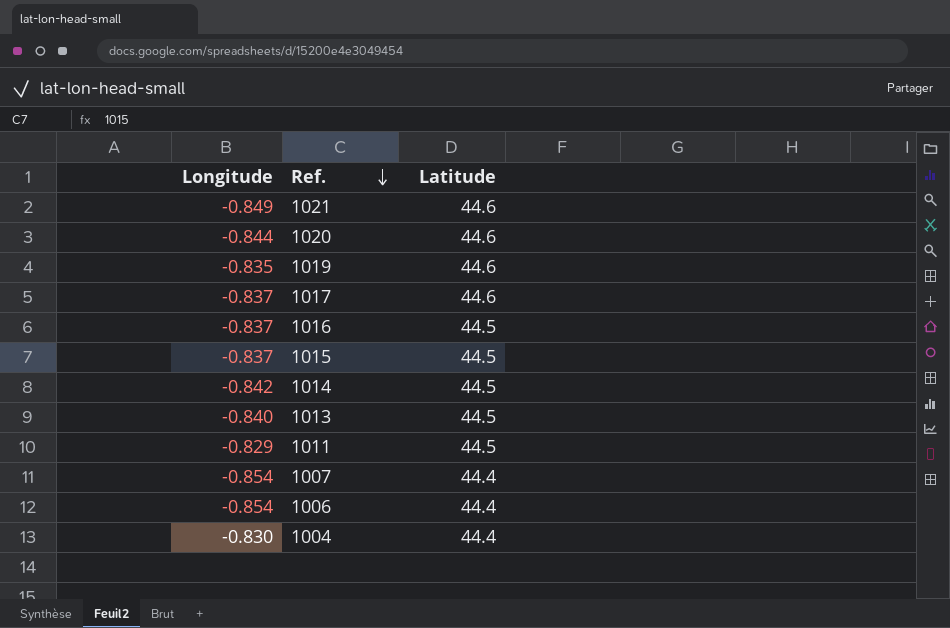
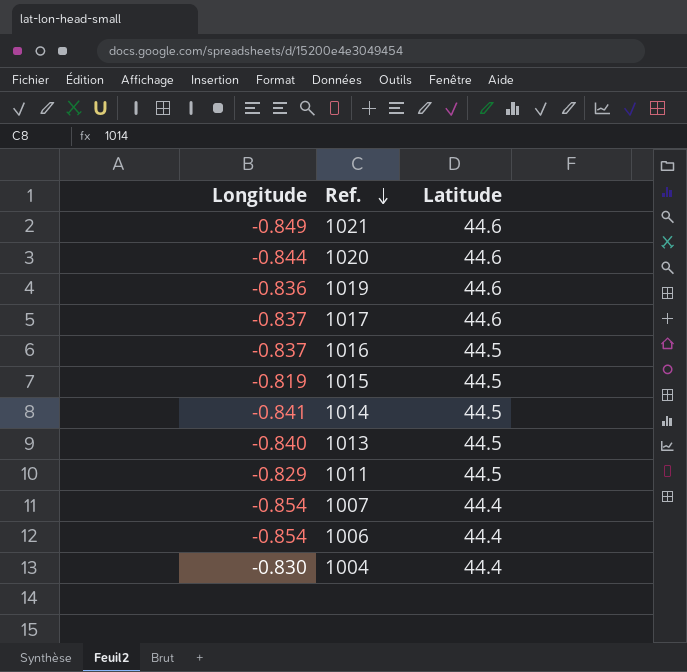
1019 | Longitude: -0.835 -> -0.836
1015 | Longitude: -0.837 -> -0.819
1014 | Longitude: -0.842 -> -0.841

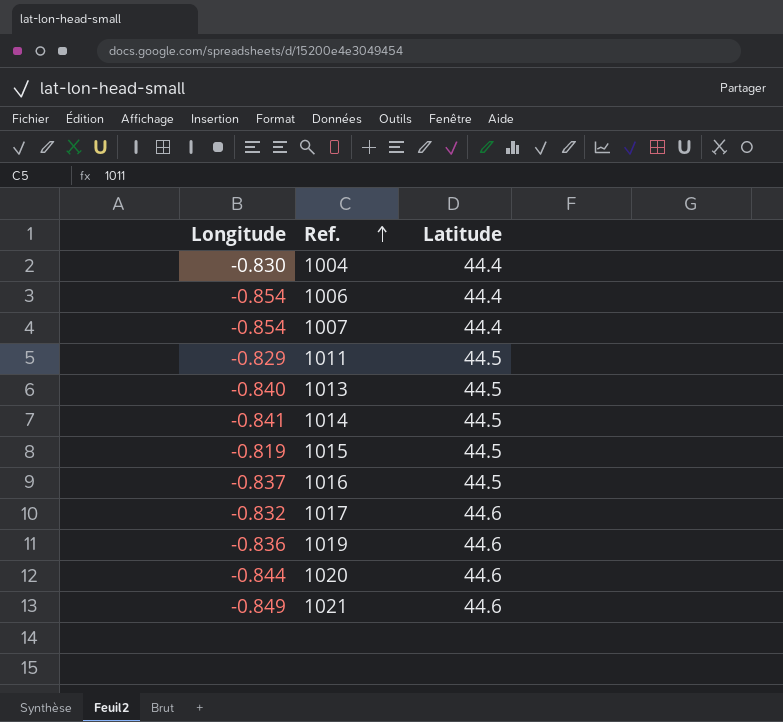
row order: Ref. descending -> Ref. ascending
1017 | Longitude: -0.837 -> -0.832

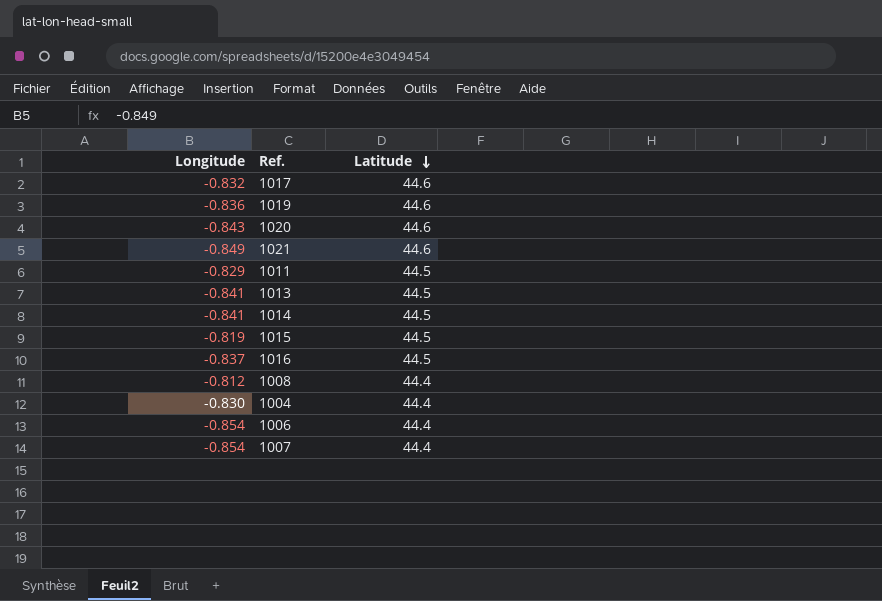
row order: Ref. ascending -> Latitude descending
1020 | Longitude: -0.844 -> -0.843
1013 | Longitude: -0.840 -> -0.841
row 1008: none -> -0.812 | 44.4

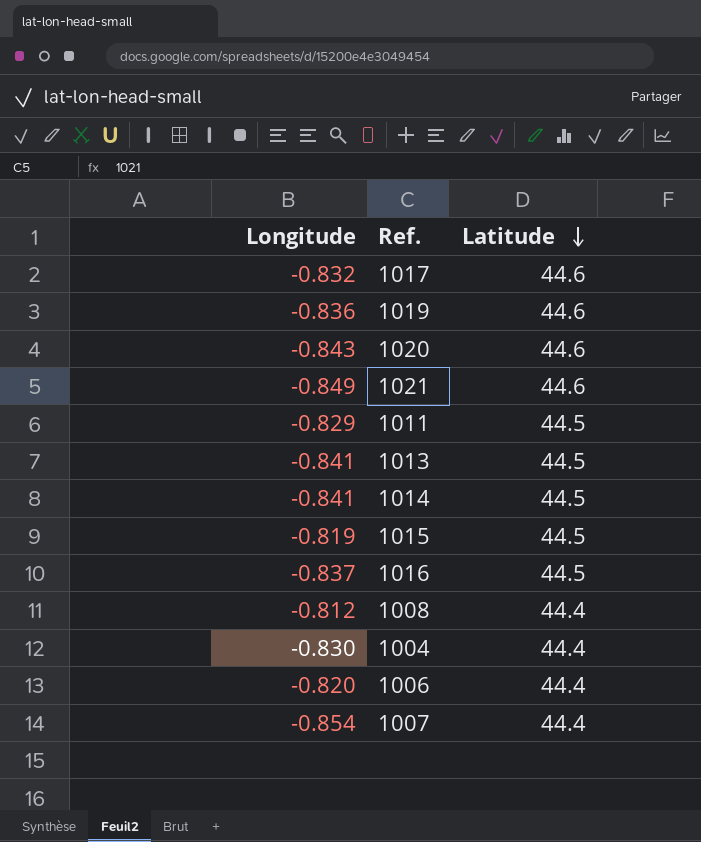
1006 | Longitude: -0.854 -> -0.820

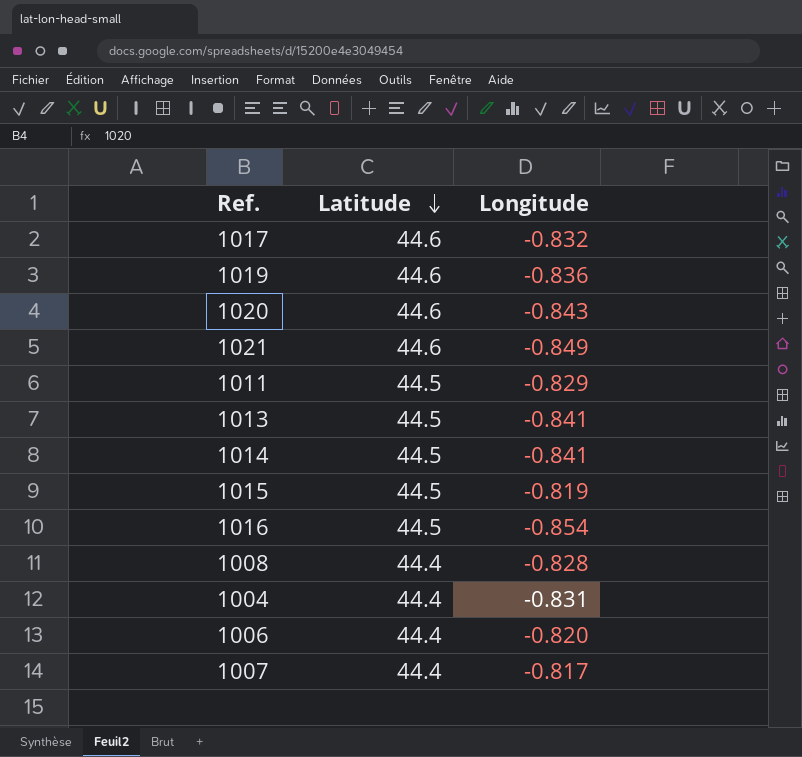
column Longitude | position: 1 -> 3
1016 | Longitude: -0.837 -> -0.854
1008 | Longitude: -0.812 -> -0.828
1004 | Longitude: -0.830 -> -0.831
1007 | Longitude: -0.854 -> -0.817

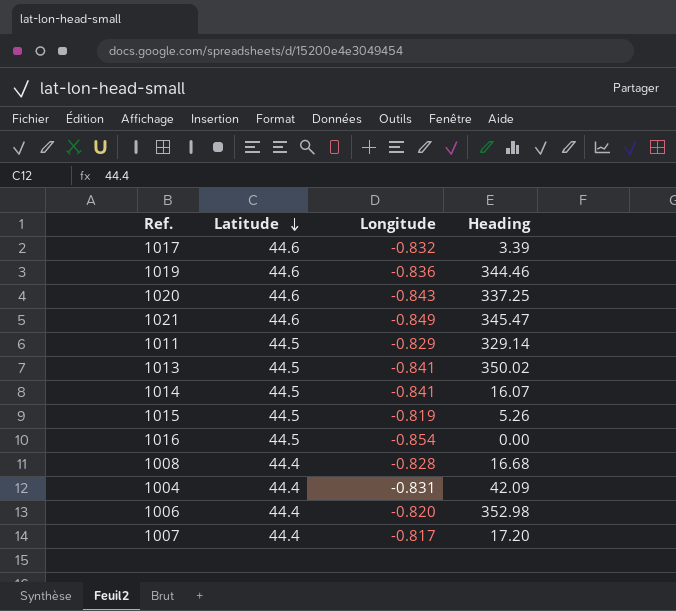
column Heading | position: none -> 4

